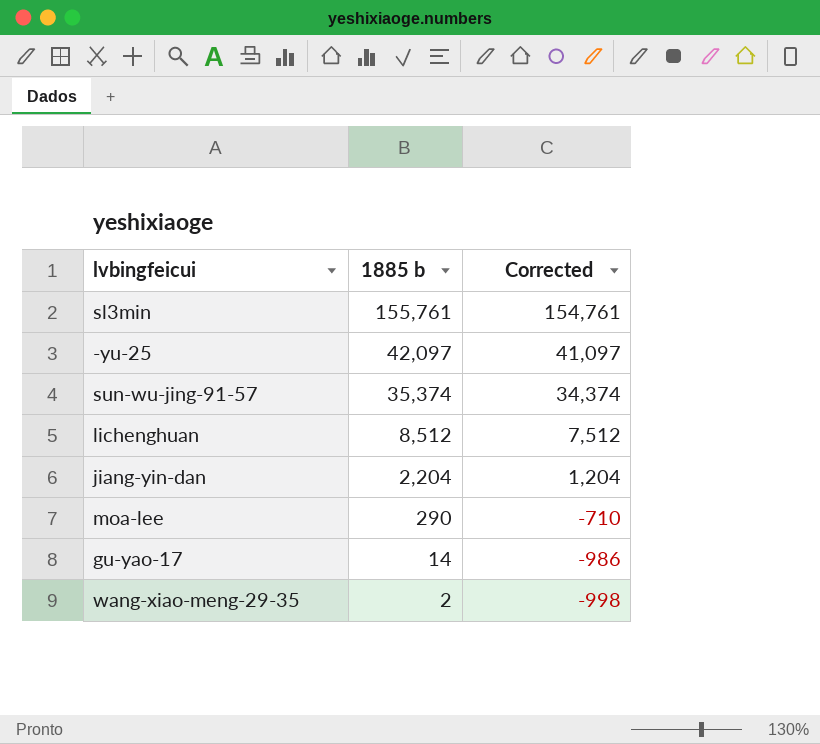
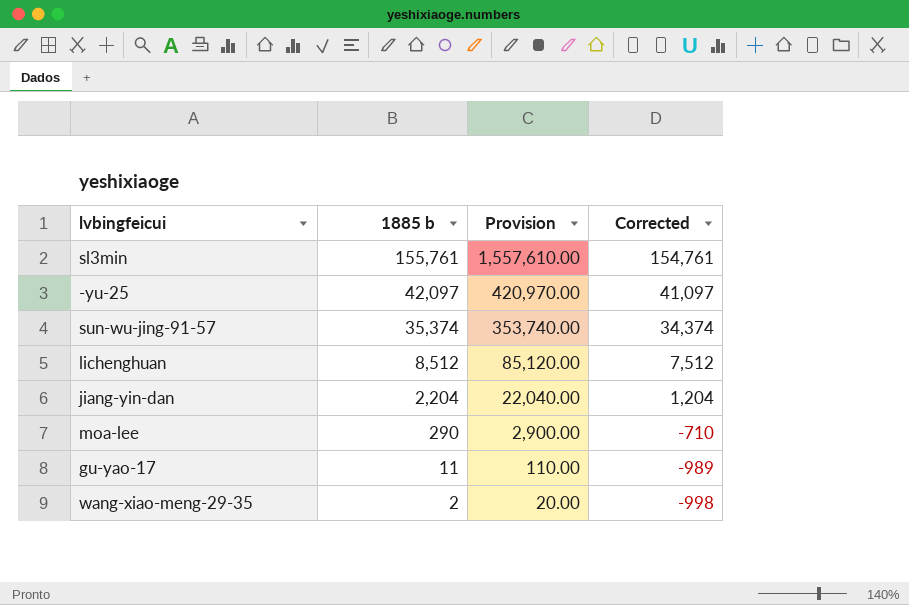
column Provision | formula: none -> [1885 b] * 10
gu-yao-17 | 1885 b: 14 -> 11
gu-yao-17 | Corrected: -986 -> -989

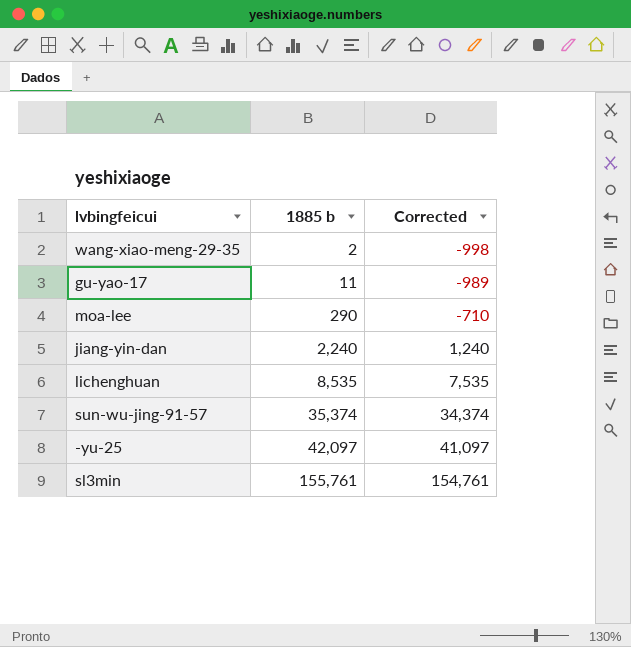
row order: 1885 b descending -> 1885 b ascending
column Provision | formula: [1885 b] * 10 -> none
jiang-yin-dan | 1885 b: 2,204 -> 2,240
jiang-yin-dan | Corrected: 1,204 -> 1,240
lichenghuan | 1885 b: 8,512 -> 8,535
lichenghuan | Corrected: 7,512 -> 7,535

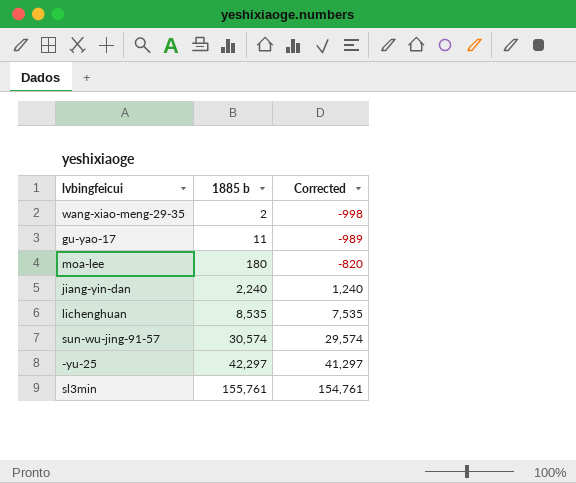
moa-lee | 1885 b: 290 -> 180
moa-lee | Corrected: -710 -> -820
sun-wu-jing-91-57 | 1885 b: 35,374 -> 30,574
sun-wu-jing-91-57 | Corrected: 34,374 -> 29,574
-yu-25 | 1885 b: 42,097 -> 42,297
-yu-25 | Corrected: 41,097 -> 41,297

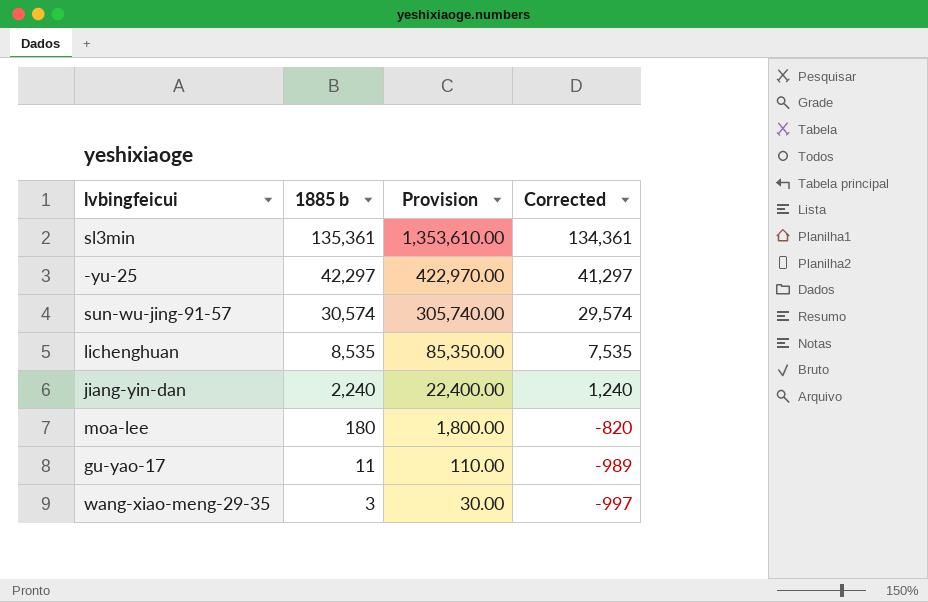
row order: 1885 b ascending -> 1885 b descending
column Provision | formula: none -> [1885 b] * 10
sl3min | 1885 b: 155,761 -> 135,361
sl3min | Corrected: 154,761 -> 134,361
wang-xiao-meng-29-35 | 1885 b: 2 -> 3
wang-xiao-meng-29-35 | Corrected: -998 -> -997

